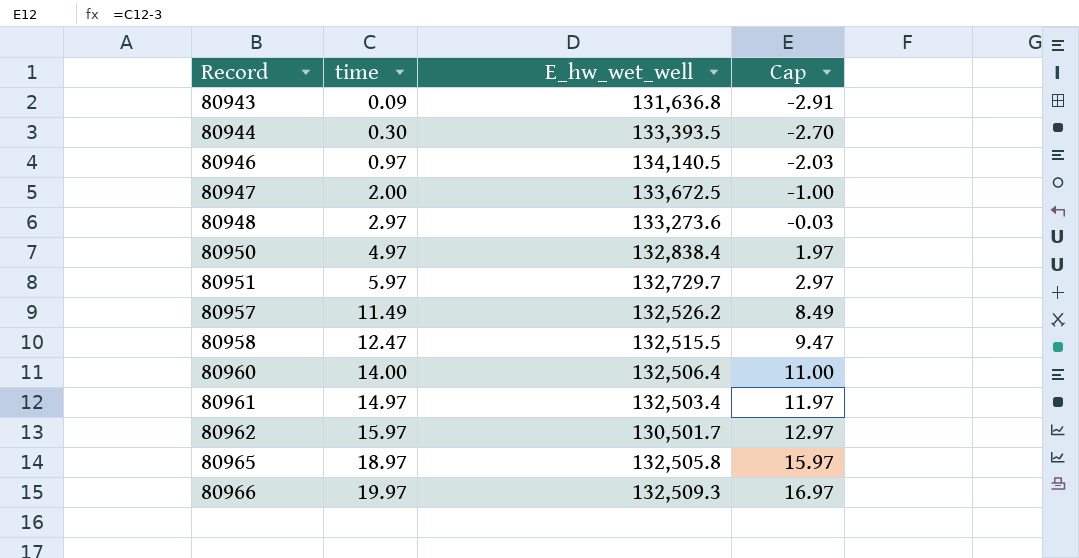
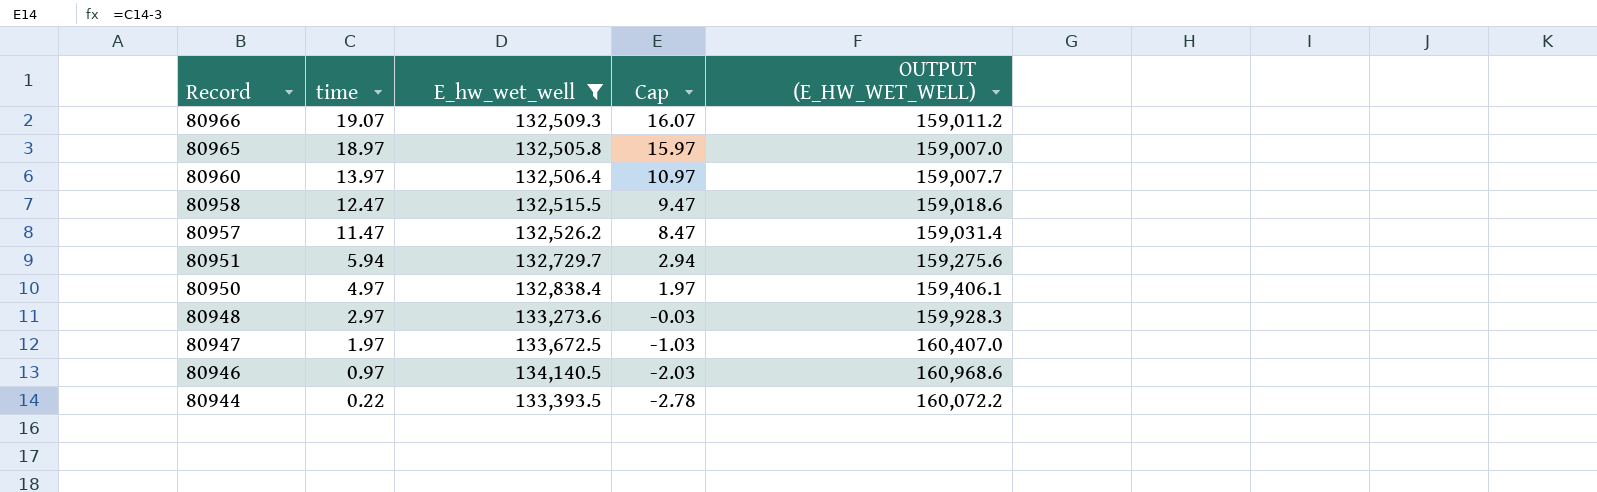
filter: none -> E_hw_wet_well >= 132,505.8
row order: Record ascending -> Record descending
column OUTPUT (E_HW_WET_WELL) | formula: none -> [E_hw_wet_well] * 1.2
80966 | time: 19.97 -> 19.07
80966 | Cap: 16.97 -> 16.07
80960 | time: 14.00 -> 13.97
80960 | Cap: 11.00 -> 10.97
80957 | time: 11.49 -> 11.47
80957 | Cap: 8.49 -> 8.47
80951 | time: 5.97 -> 5.94
80951 | Cap: 2.97 -> 2.94
80947 | time: 2.00 -> 1.97
80947 | Cap: -1.00 -> -1.03
80944 | time: 0.30 -> 0.22
80944 | Cap: -2.70 -> -2.78

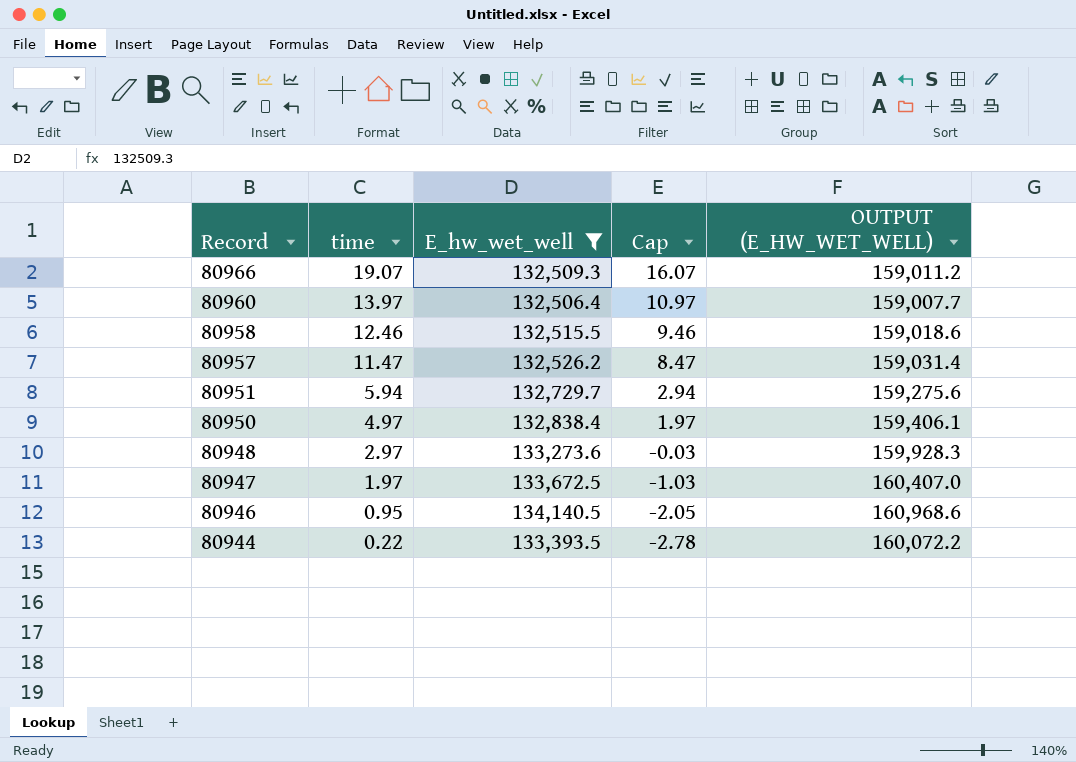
row 80965: 18.97 | 132,505.8 | 15.97 | 159,007.0 -> none
80958 | time: 12.47 -> 12.46
80958 | Cap: 9.47 -> 9.46
80946 | time: 0.97 -> 0.95
80946 | Cap: -2.03 -> -2.05

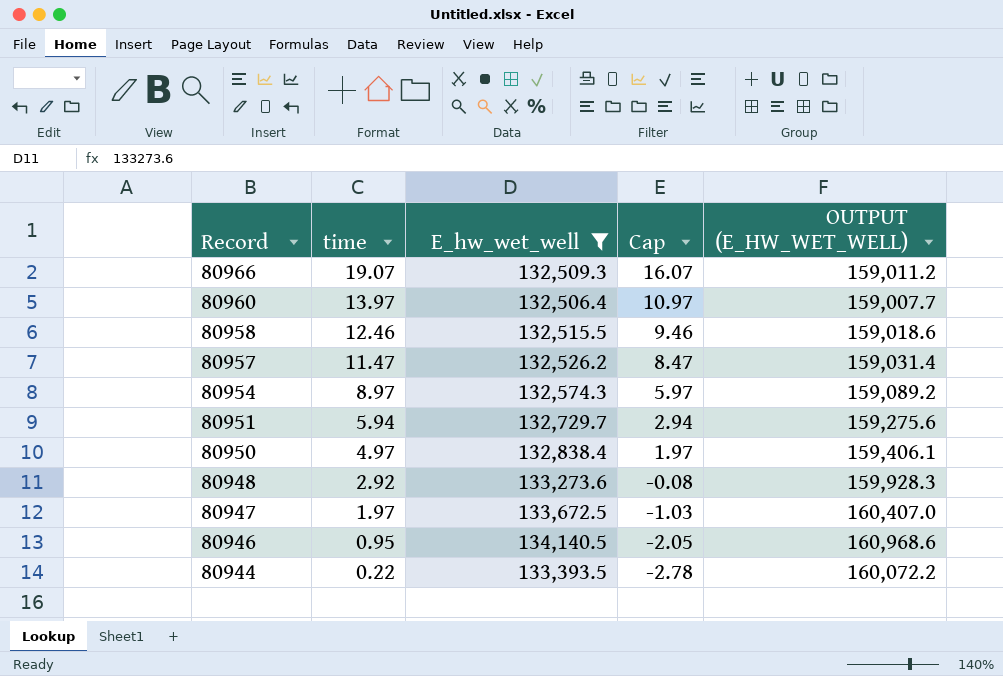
row 80954: none -> 8.97 | 132,574.3 | 5.97 | 159,089.2
80948 | time: 2.97 -> 2.92
80948 | Cap: -0.03 -> -0.08

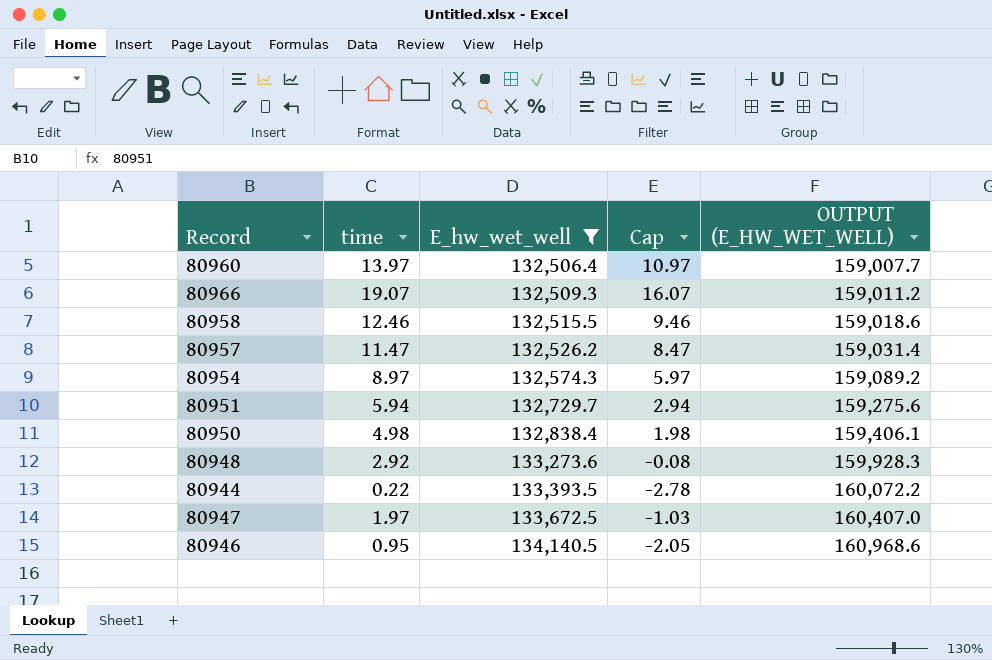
row order: Record descending -> E_hw_wet_well ascending
80950 | time: 4.97 -> 4.98
80950 | Cap: 1.97 -> 1.98

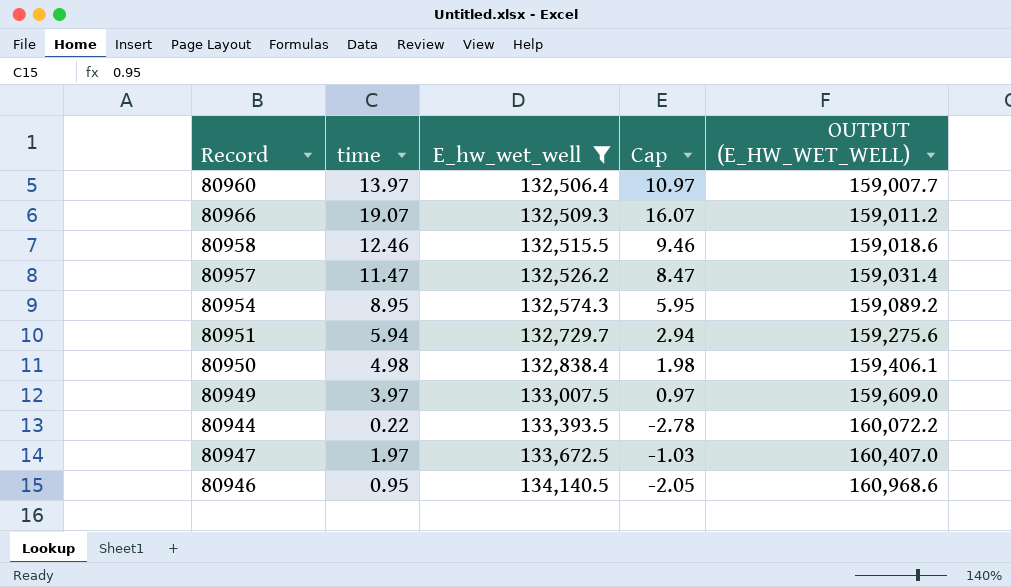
row 80948: 2.92 | 133,273.6 | -0.08 | 159,928.3 -> none
80954 | time: 8.97 -> 8.95
80954 | Cap: 5.97 -> 5.95
row 80949: none -> 3.97 | 133,007.5 | 0.97 | 159,609.0

